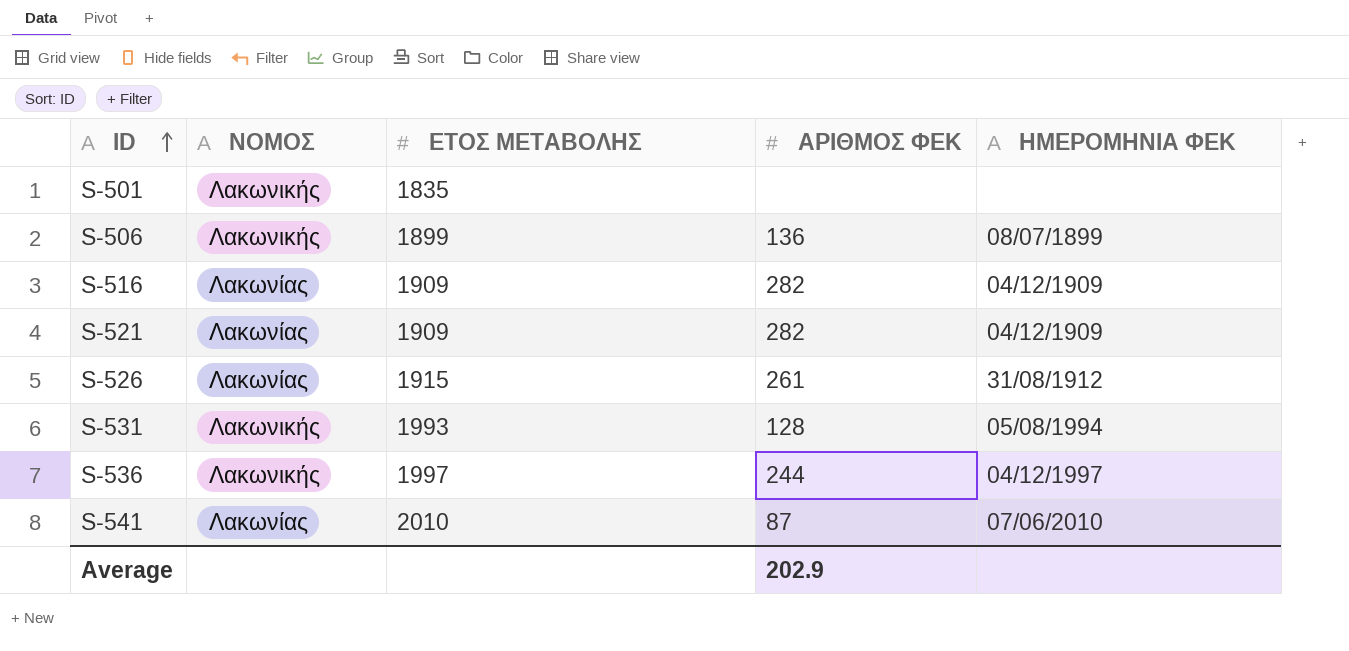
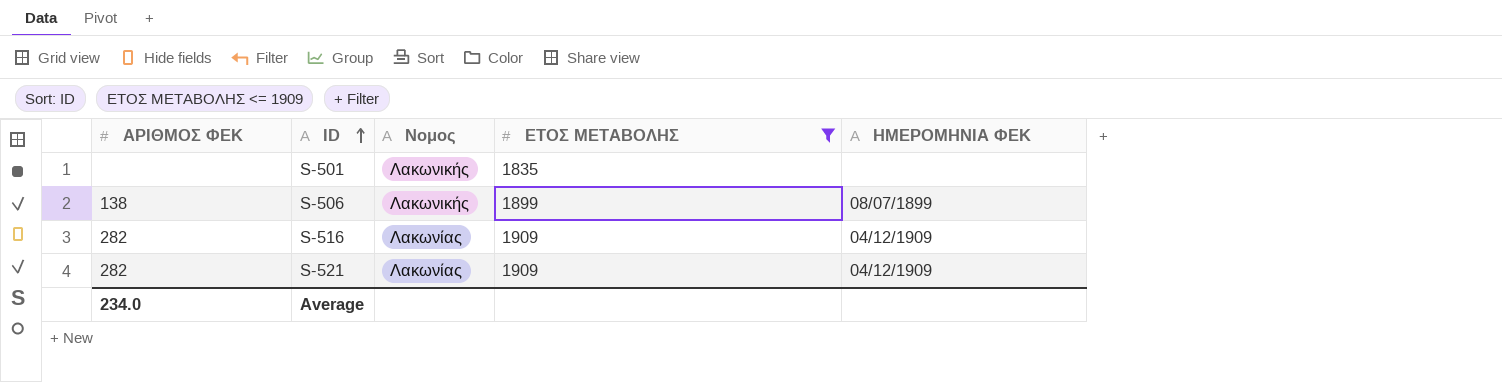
filter: none -> ΕΤΟΣ ΜΕΤΑΒΟΛΗΣ <= 1909
column ΑΡΙΘΜΟΣ ΦΕΚ | position: 4 -> 1
column name: ΝΟΜΟΣ -> Νομος
S-506 | ΑΡΙΘΜΟΣ ΦΕΚ: 136 -> 138
Average | ΑΡΙΘΜΟΣ ΦΕΚ: 202.9 -> 234.0

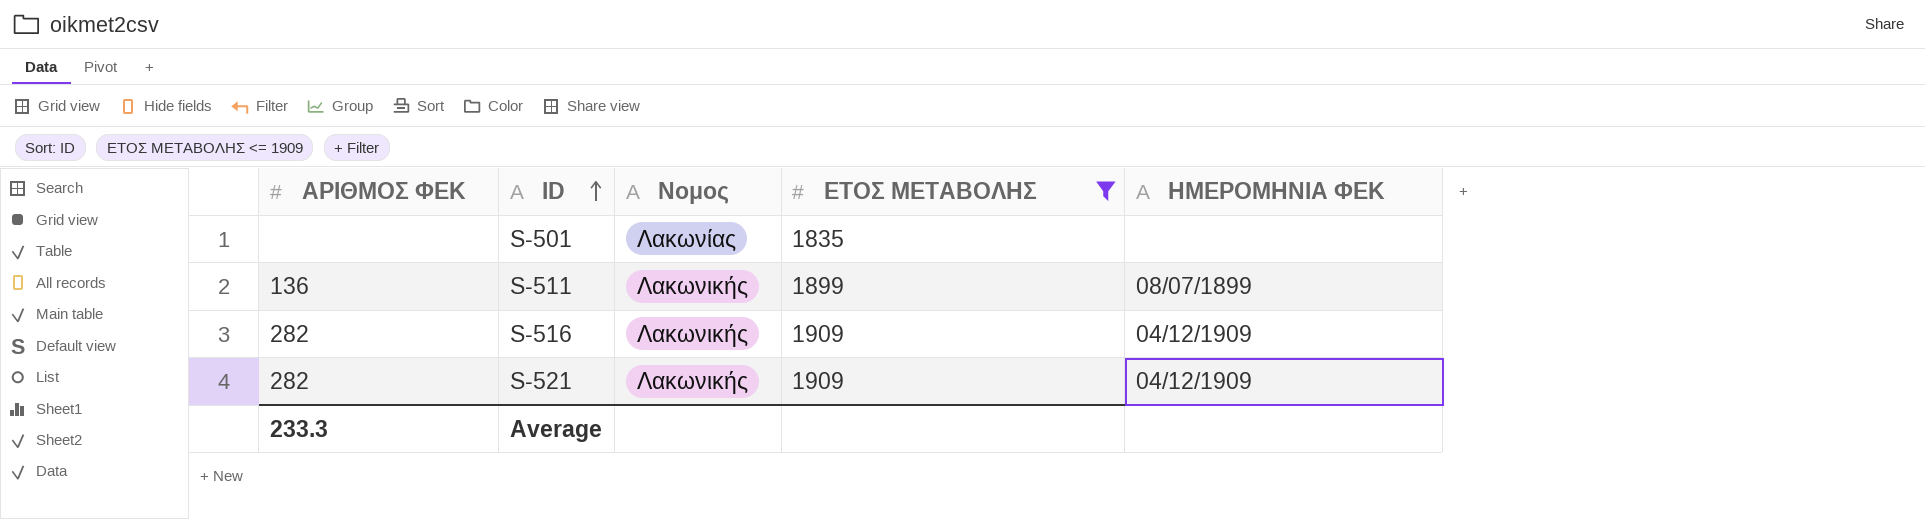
row S-506: 138 | Λακωνικής | 1899 | 08/07/1899 -> none
S-501 | Νομος: Λακωνικής -> Λακωνίας
row S-511: none -> 136 | Λακωνικής | 1899 | 08/07/1899
S-516 | Νομος: Λακωνίας -> Λακωνικής
S-521 | Νομος: Λακωνίας -> Λακωνικής
Average | ΑΡΙΘΜΟΣ ΦΕΚ: 234.0 -> 233.3

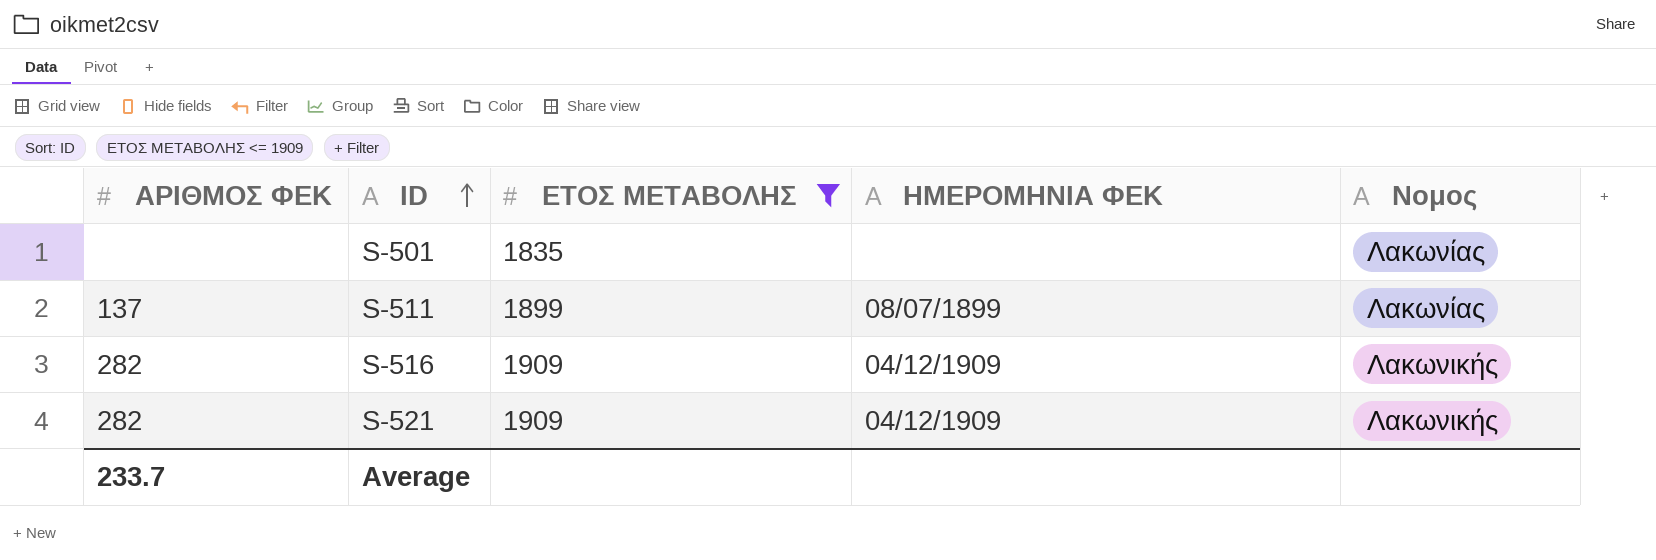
column Νομος | position: 3 -> 5
S-511 | ΑΡΙΘΜΟΣ ΦΕΚ: 136 -> 137
S-511 | Νομος: Λακωνικής -> Λακωνίας
Average | ΑΡΙΘΜΟΣ ΦΕΚ: 233.3 -> 233.7

